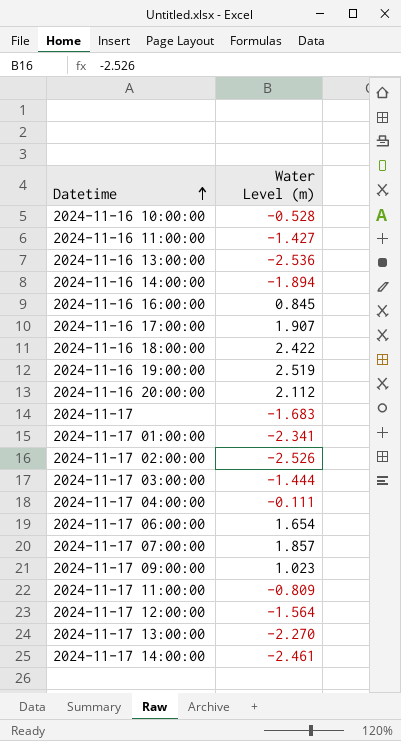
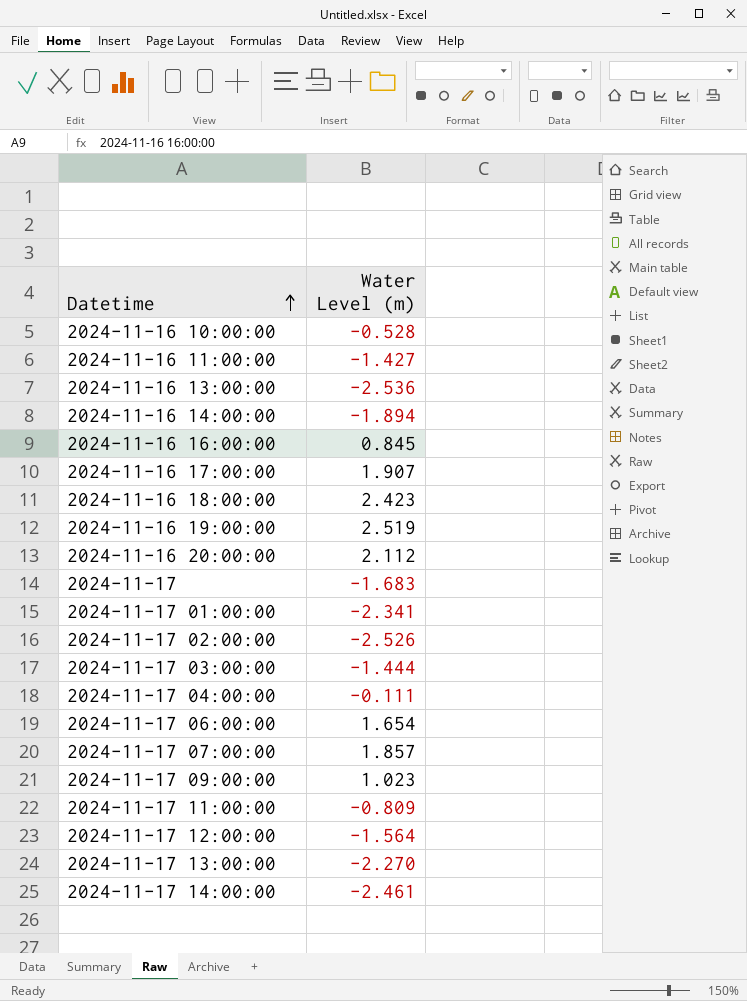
2024-11-16 18:00:00 | Water Level (m): 2.422 -> 2.423

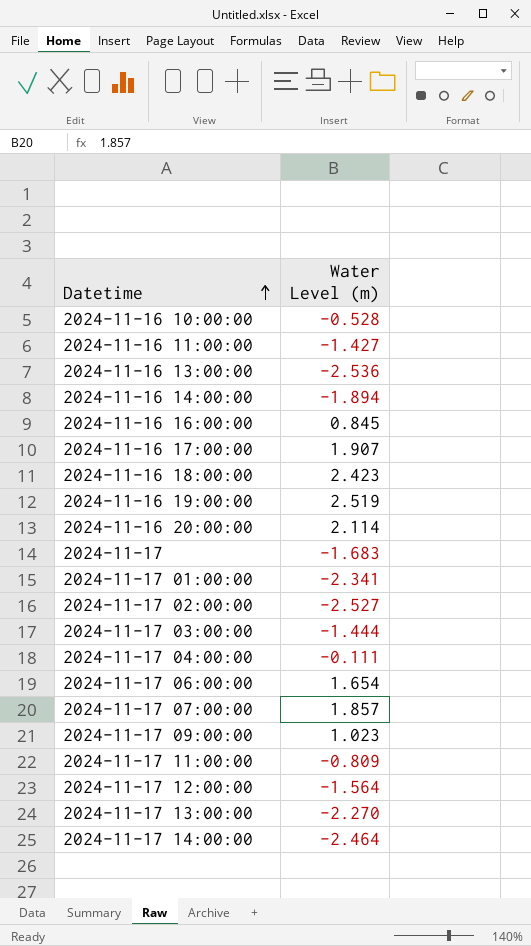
2024-11-16 20:00:00 | Water Level (m): 2.112 -> 2.114
2024-11-17 02:00:00 | Water Level (m): -2.526 -> -2.527
2024-11-17 14:00:00 | Water Level (m): -2.461 -> -2.464

